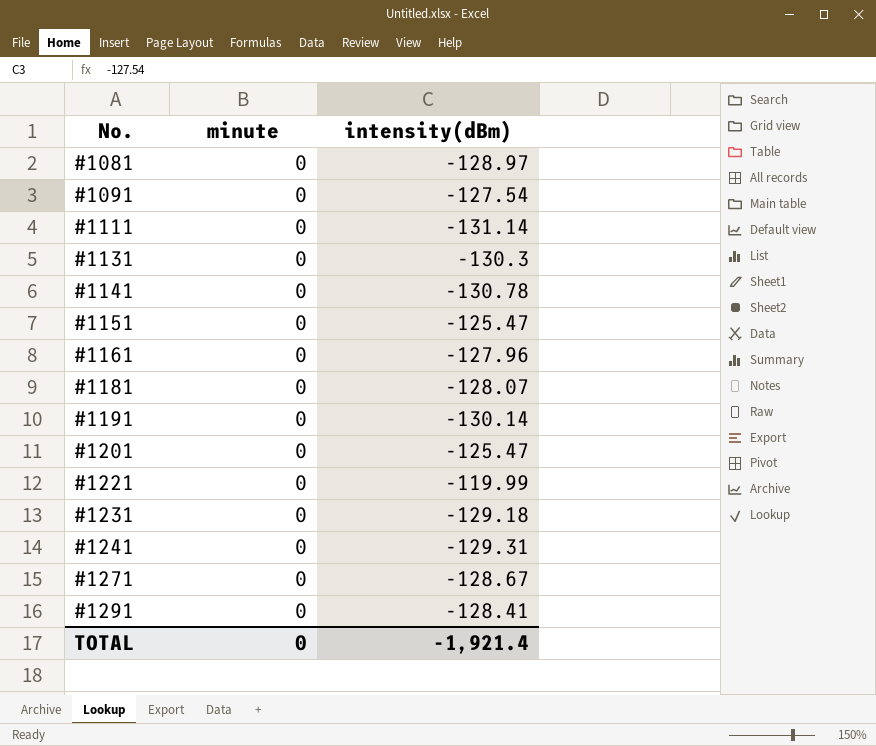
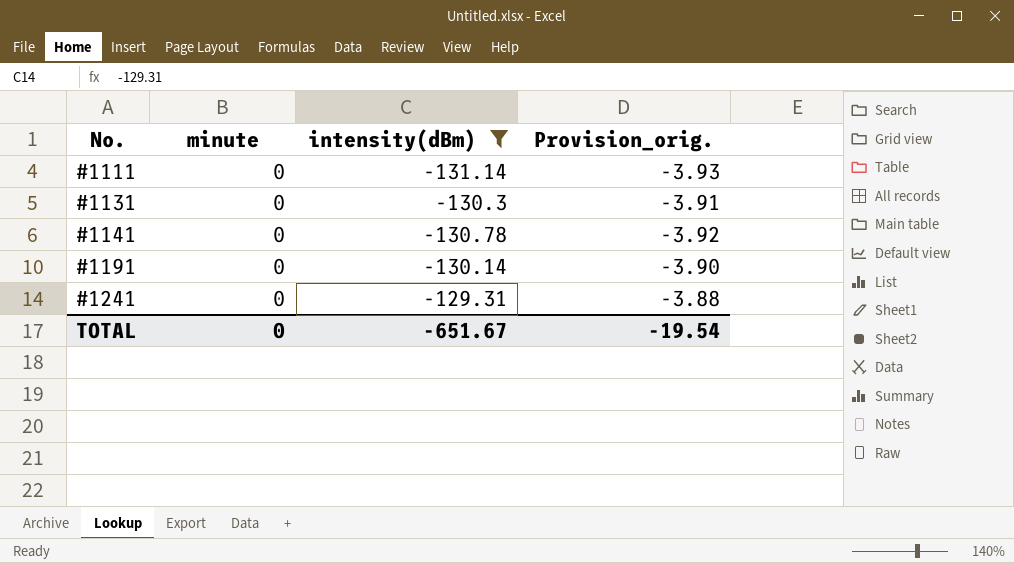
filter: none -> intensity(dBm) <= -129.31
column Provision_orig. | formula: none -> [intensity(dBm)] * 0.03
TOTAL | intensity(dBm): -1,921.4 -> -651.67

